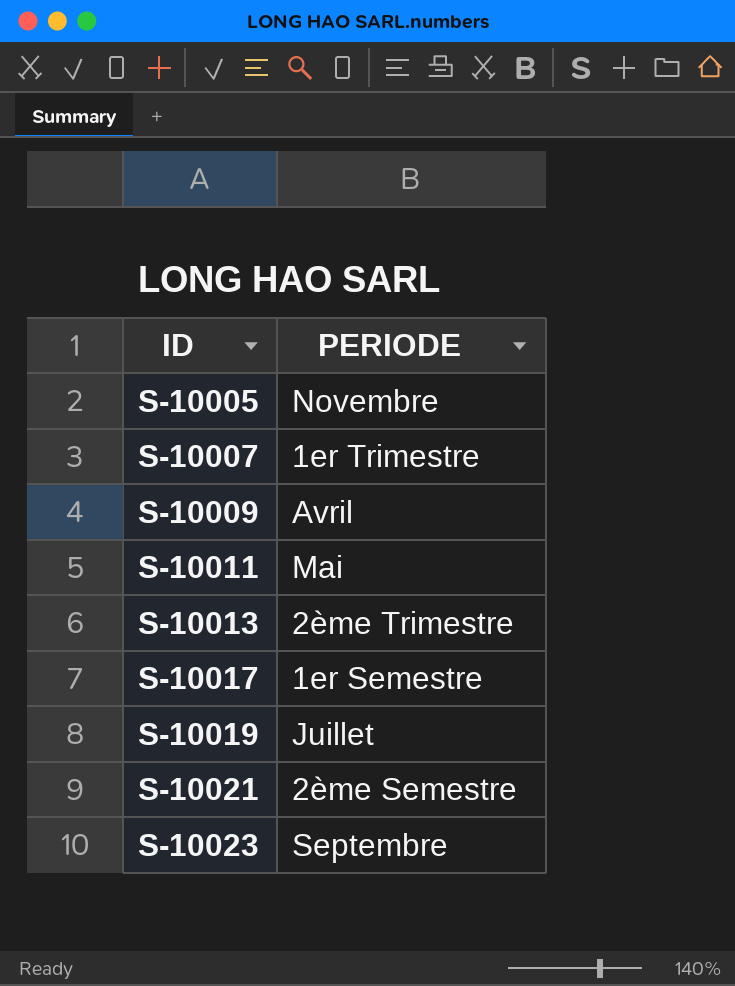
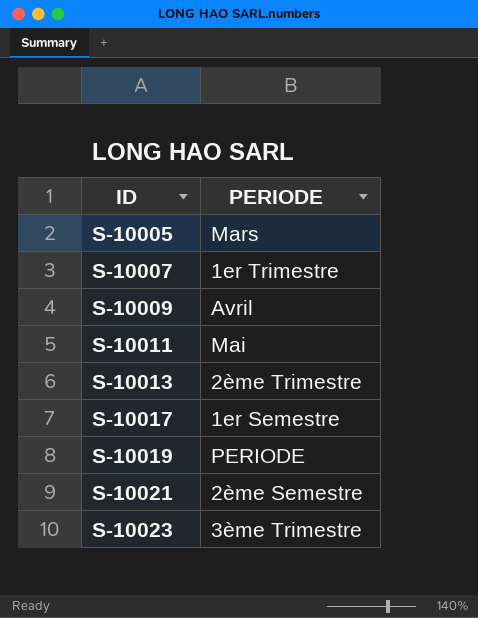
S-10005 | PERIODE: Novembre -> Mars
S-10019 | PERIODE: Juillet -> PERIODE
S-10023 | PERIODE: Septembre -> 3ème Trimestre

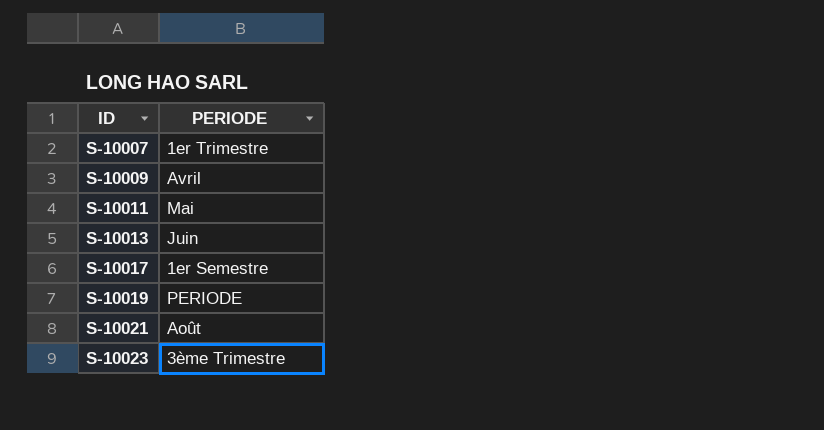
row S-10005: Mars -> none
S-10013 | PERIODE: 2ème Trimestre -> Juin
S-10021 | PERIODE: 2ème Semestre -> Août

